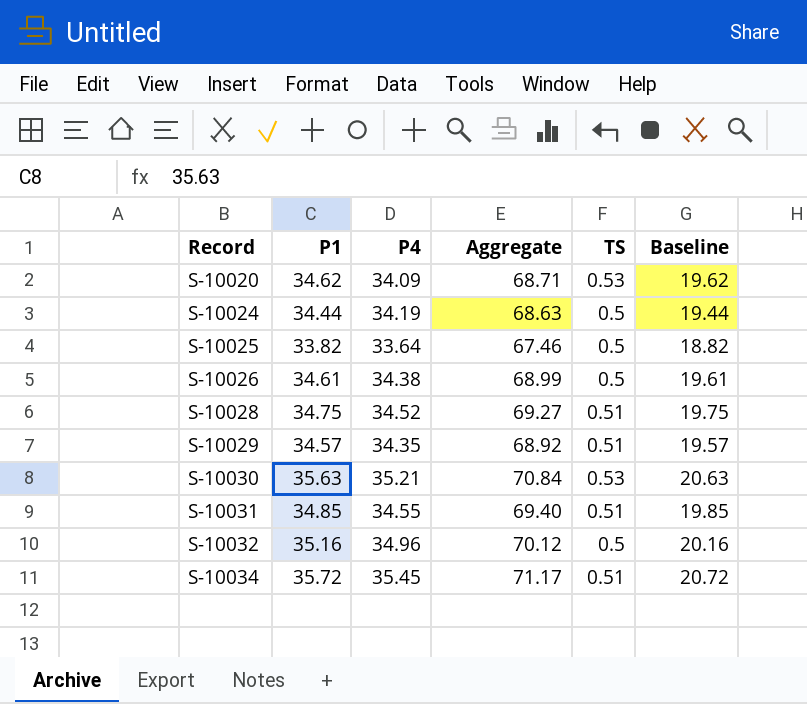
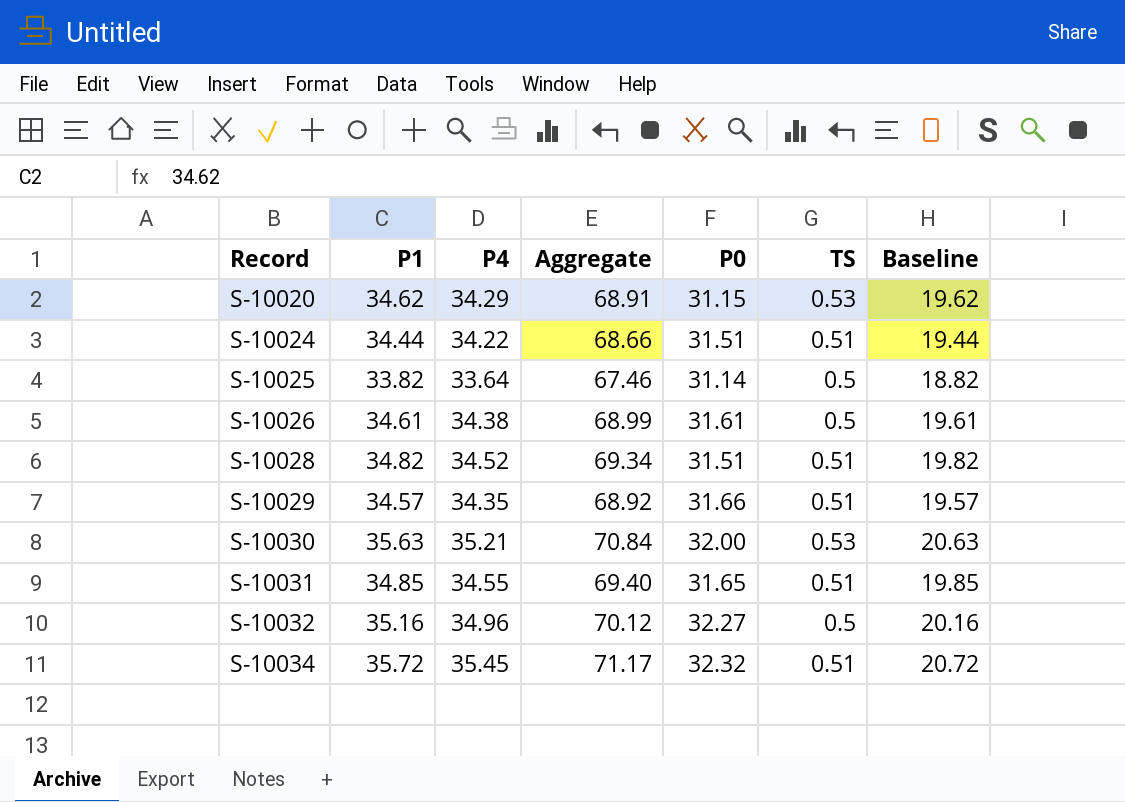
column P0 | position: none -> 5
S-10020 | P4: 34.09 -> 34.29
S-10020 | Aggregate: 68.71 -> 68.91
S-10024 | P4: 34.19 -> 34.22
S-10024 | Aggregate: 68.63 -> 68.66
S-10024 | TS: 0.5 -> 0.51
S-10028 | P1: 34.75 -> 34.82
S-10028 | Aggregate: 69.27 -> 69.34
S-10028 | Baseline: 19.75 -> 19.82

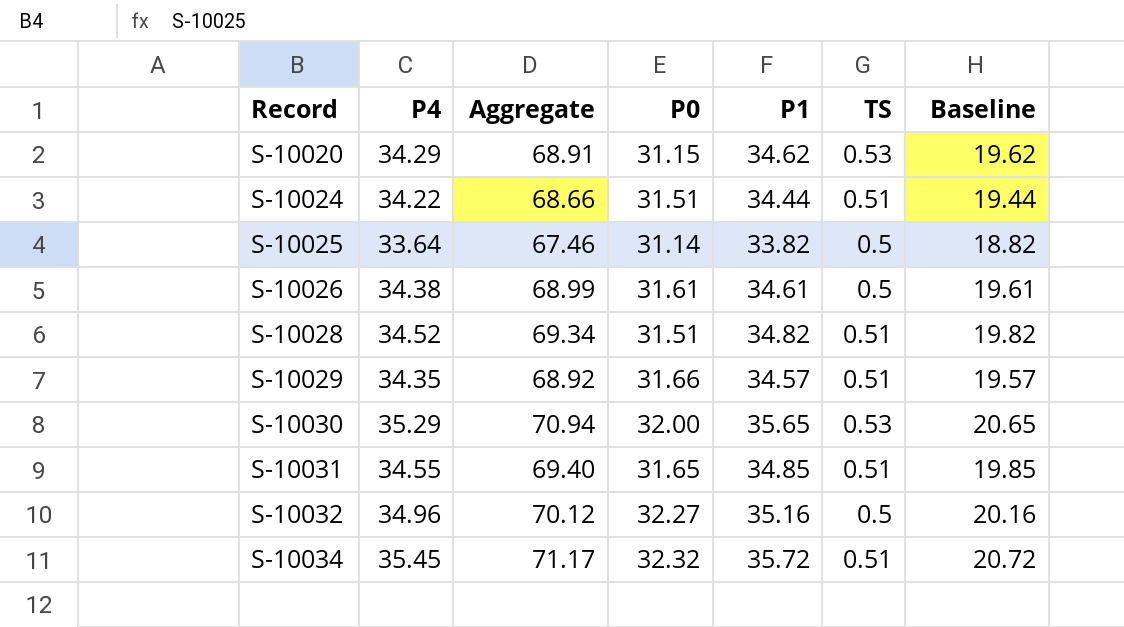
column P1 | position: 2 -> 5
S-10030 | P4: 35.21 -> 35.29
S-10030 | Aggregate: 70.84 -> 70.94
S-10030 | P1: 35.63 -> 35.65
S-10030 | Baseline: 20.63 -> 20.65

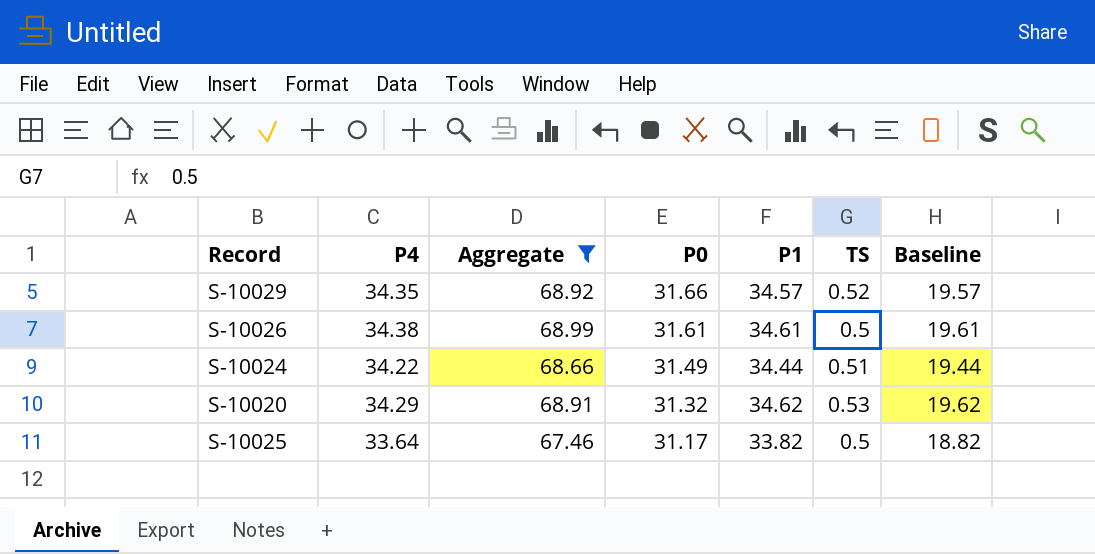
filter: none -> Aggregate <= 68.99
row order: Record ascending -> P0 descending
S-10029 | TS: 0.51 -> 0.52
S-10024 | P0: 31.51 -> 31.49
S-10020 | P0: 31.15 -> 31.32
S-10025 | P0: 31.14 -> 31.17

